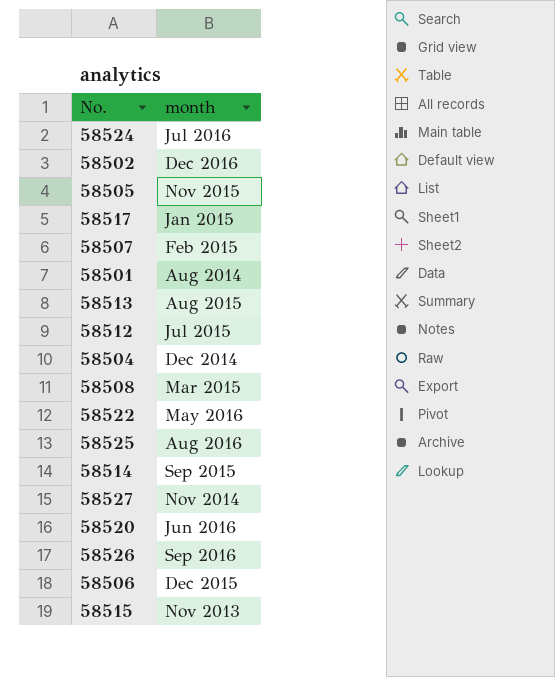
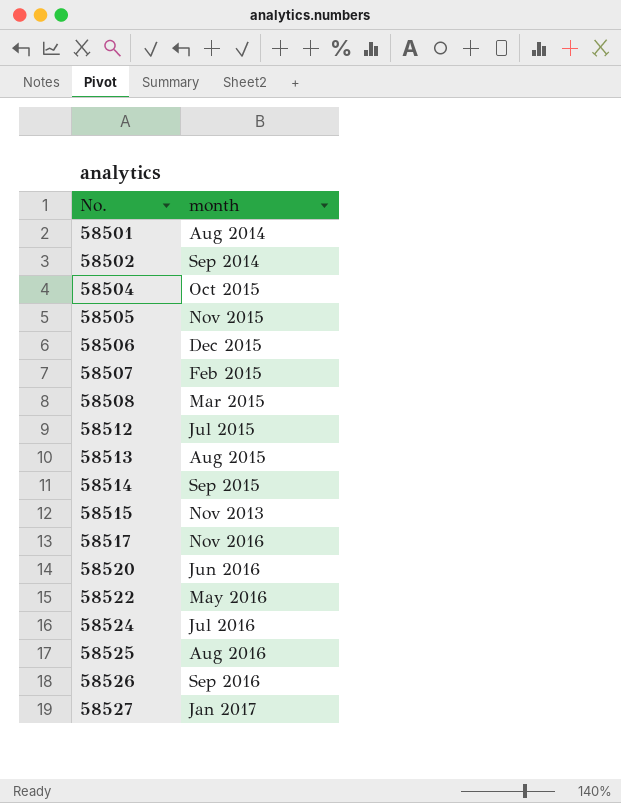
row order: none -> No. ascending
58502 | month: Dec 2016 -> Sep 2014
58504 | month: Dec 2014 -> Oct 2015
58517 | month: Jan 2015 -> Nov 2016
58527 | month: Nov 2014 -> Jan 2017

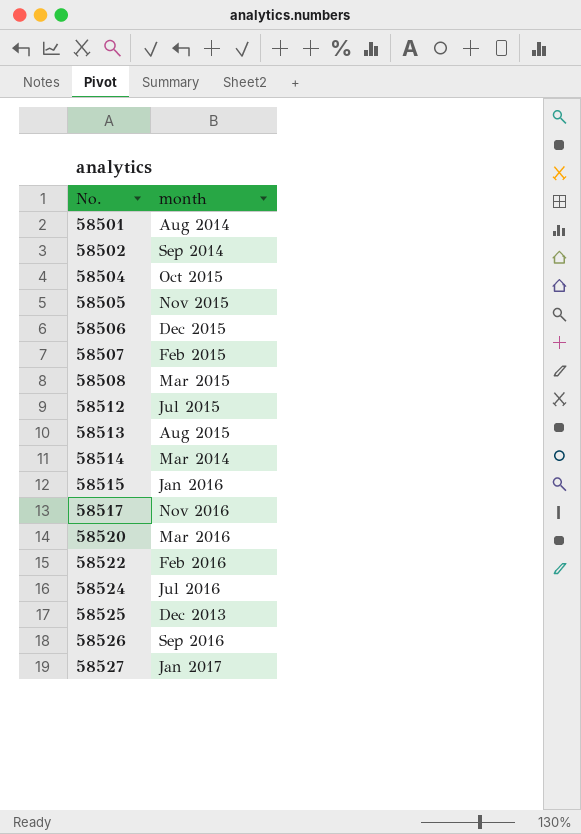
58514 | month: Sep 2015 -> Mar 2014
58515 | month: Nov 2013 -> Jan 2016
58520 | month: Jun 2016 -> Mar 2016
58522 | month: May 2016 -> Feb 2016
58525 | month: Aug 2016 -> Dec 2013

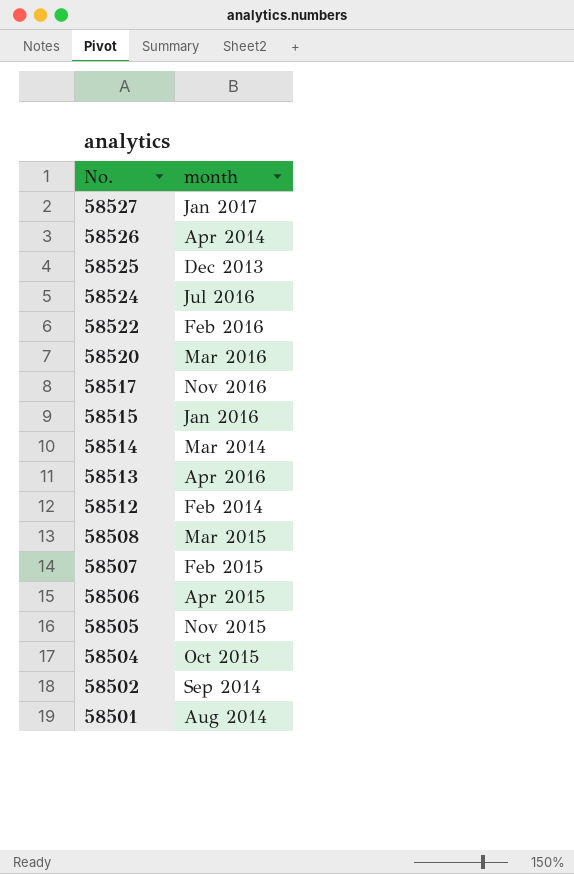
row order: No. ascending -> No. descending
58526 | month: Sep 2016 -> Apr 2014
58513 | month: Aug 2015 -> Apr 2016
58512 | month: Jul 2015 -> Feb 2014
58506 | month: Dec 2015 -> Apr 2015

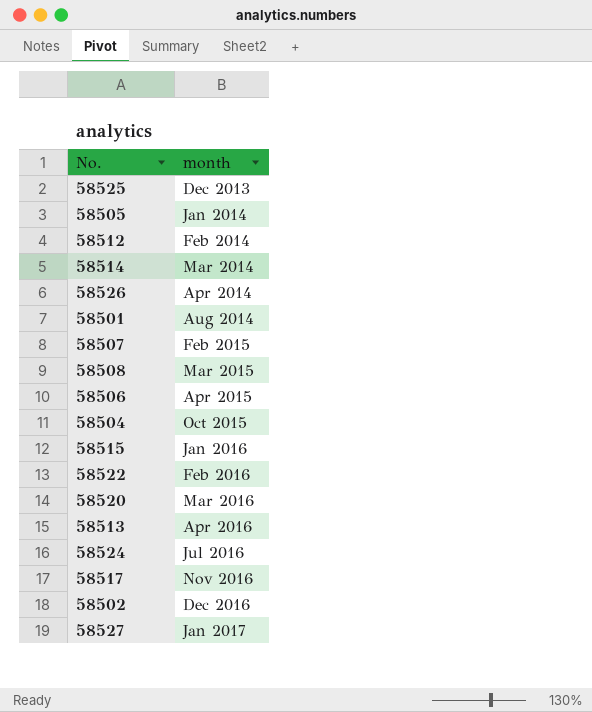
row order: No. descending -> month ascending
58505 | month: Nov 2015 -> Jan 2014
58502 | month: Sep 2014 -> Dec 2016

